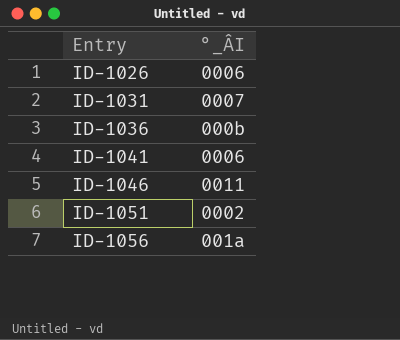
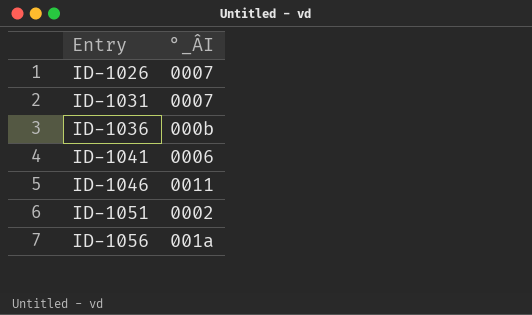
ID-1026 | °_ÂI: 0006 -> 0007

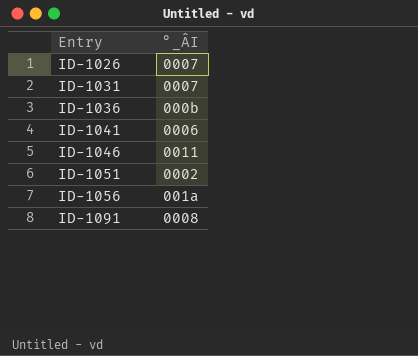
row ID-1091: none -> 0008

